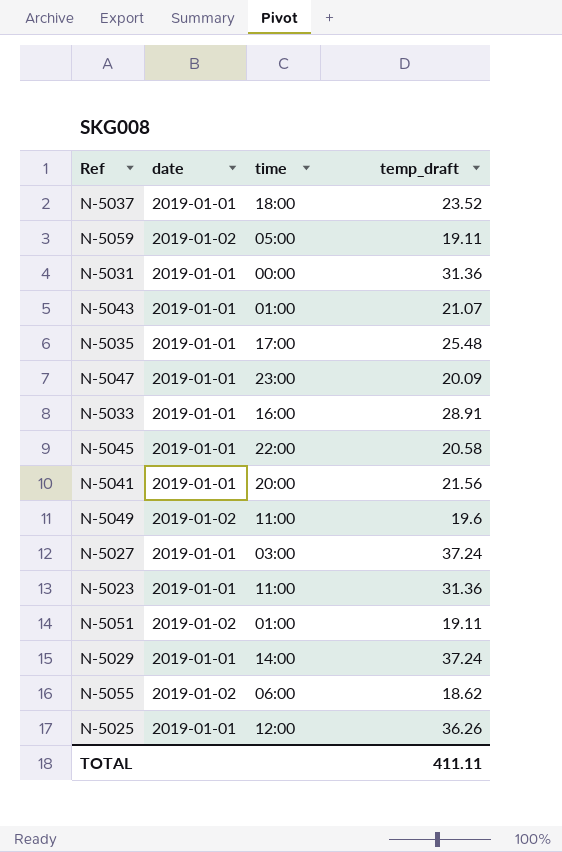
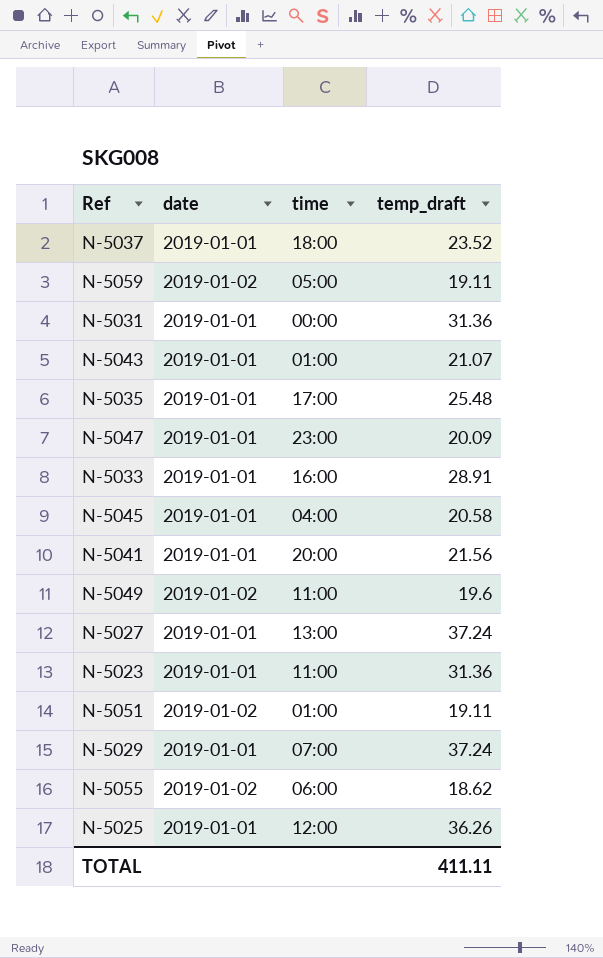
N-5045 | time: 22:00 -> 04:00
N-5027 | time: 03:00 -> 13:00
N-5029 | time: 14:00 -> 07:00

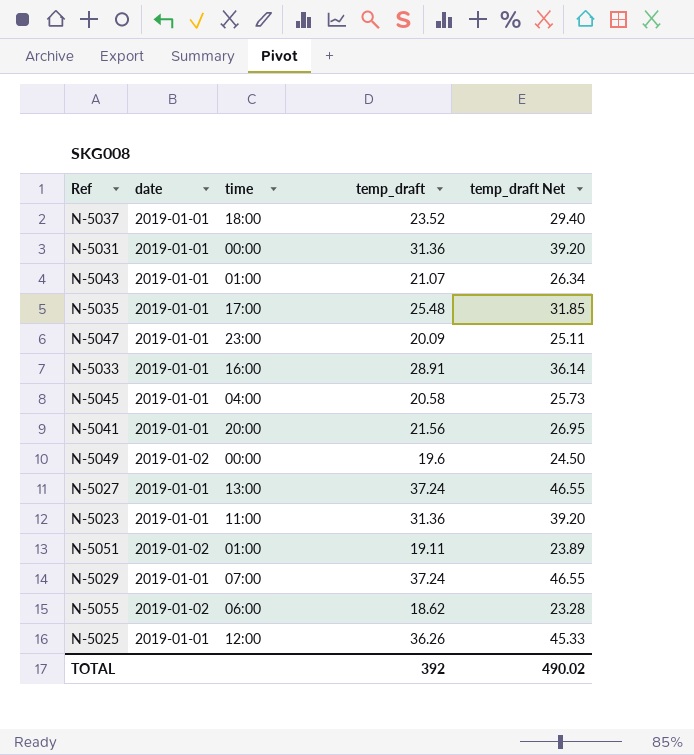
column temp_draft Net | formula: none -> [temp_draft] * 1.25
row N-5059: 2019-01-02 | 05:00 | 19.11 -> none
N-5049 | time: 11:00 -> 00:00
TOTAL | temp_draft: 411.11 -> 392

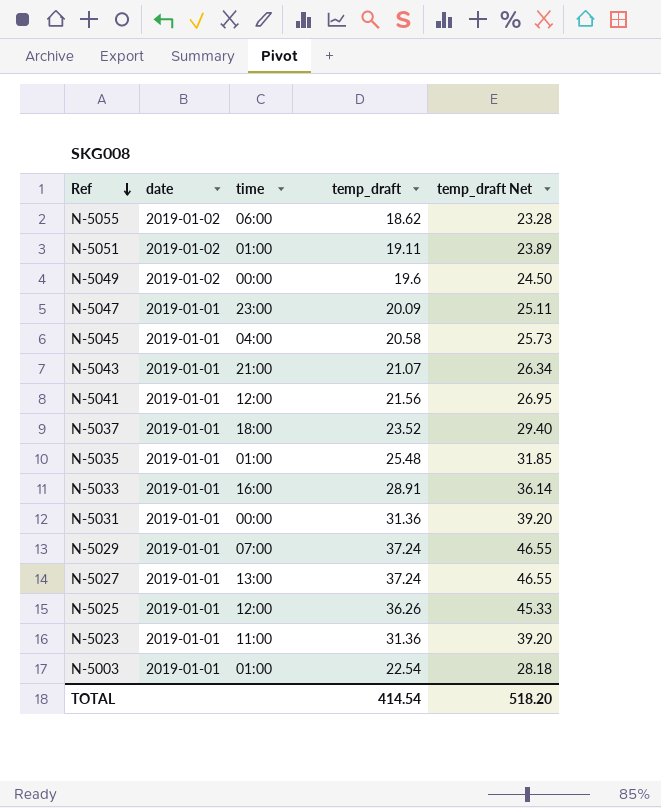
row order: none -> Ref descending
N-5043 | time: 01:00 -> 21:00
N-5041 | time: 20:00 -> 12:00
N-5035 | time: 17:00 -> 01:00
row N-5003: none -> 2019-01-01 | 01:00 | 22.54 | 28.18
TOTAL | temp_draft: 392 -> 414.54
TOTAL | temp_draft Net: 490.02 -> 518.20

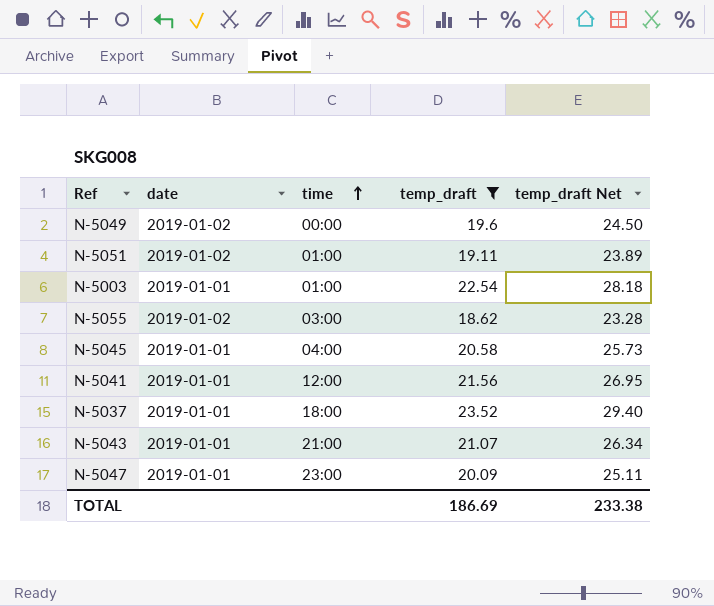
filter: none -> temp_draft <= 23.52
row order: Ref descending -> time ascending
N-5055 | time: 06:00 -> 03:00
TOTAL | temp_draft: 414.54 -> 186.69
TOTAL | temp_draft Net: 518.20 -> 233.38

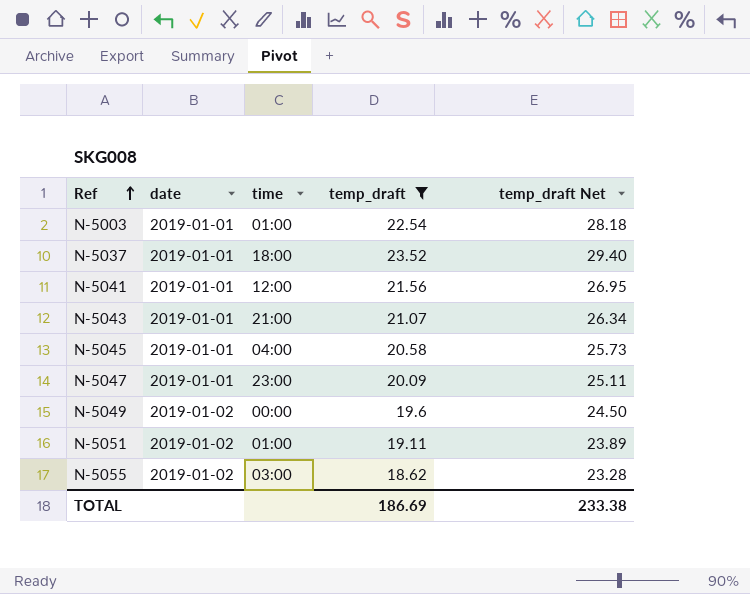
row order: time ascending -> Ref ascending

